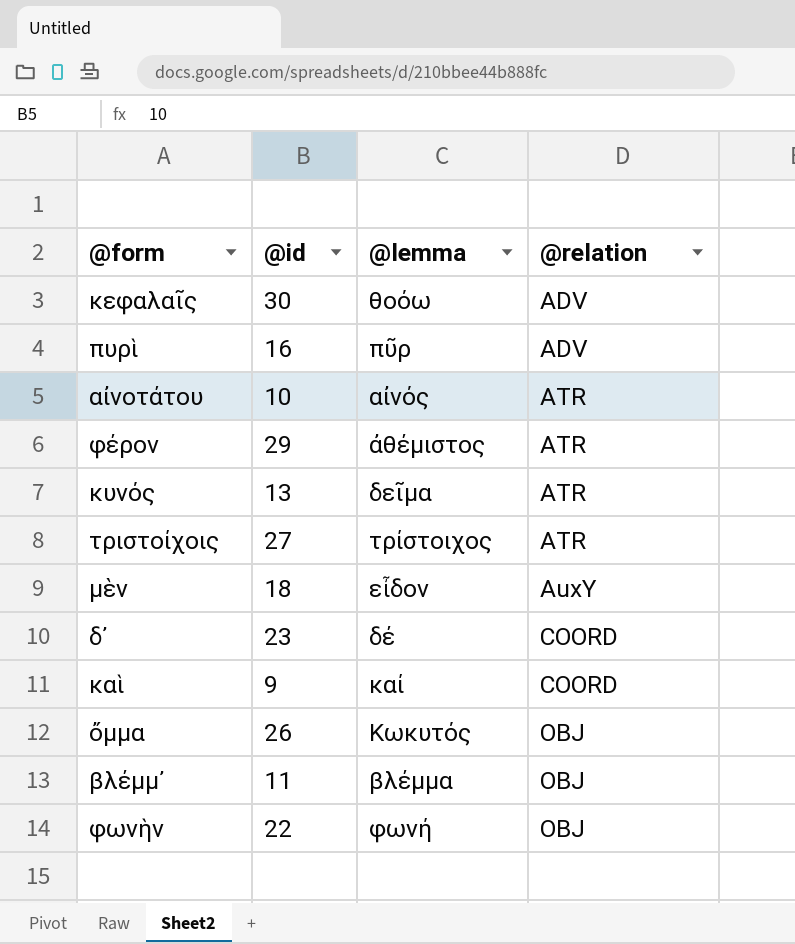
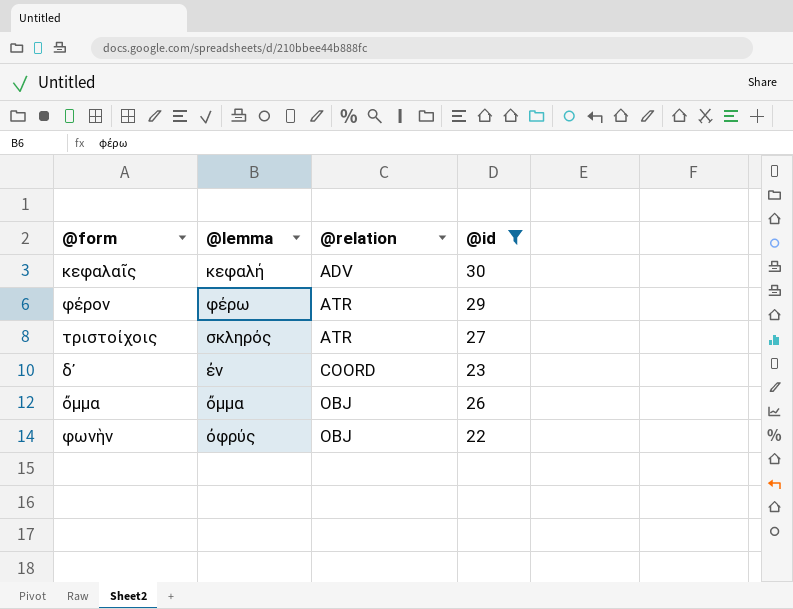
filter: none -> @id >= 22
column @id | position: 2 -> 4
κεφαλαῖς | @lemma: θοόω -> κεφαλή
φέρον | @lemma: ἀθέμιστος -> φέρω
τριστοίχοις | @lemma: τρίστοιχος -> σκληρός
δ᾽ | @lemma: δέ -> ἐν
ὄμμα | @lemma: Κωκυτός -> ὄμμα
φωνὴν | @lemma: φωνή -> ὀφρύς

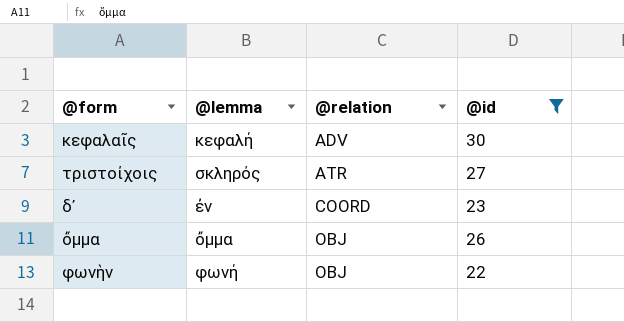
row φέρον: φέρω | ATR | 29 -> none
φωνὴν | @lemma: ὀφρύς -> φωνή

